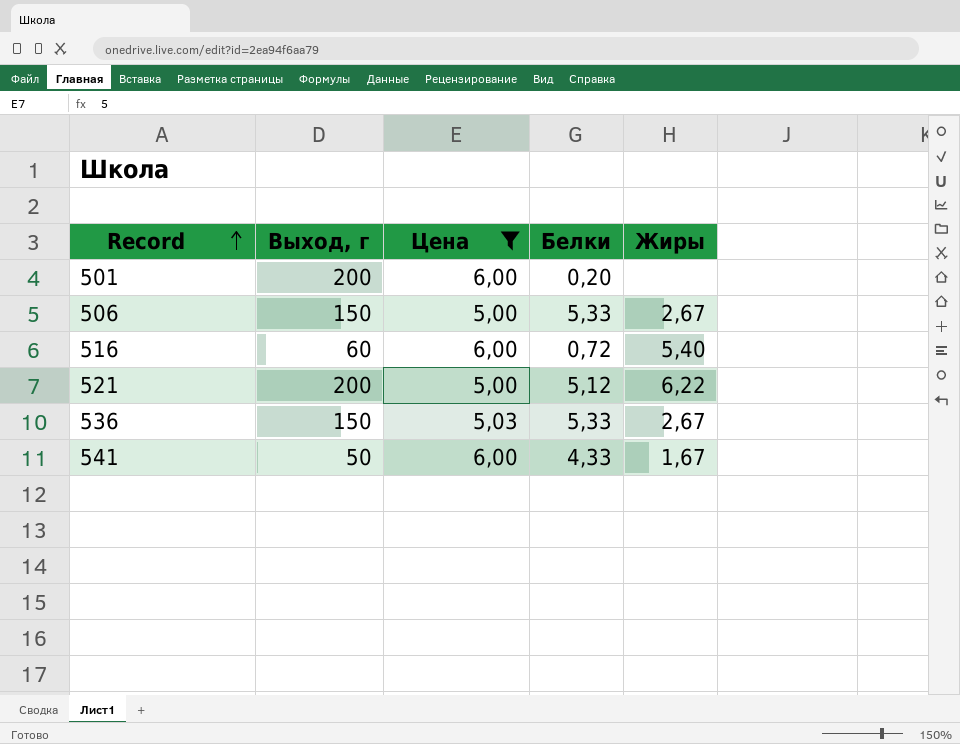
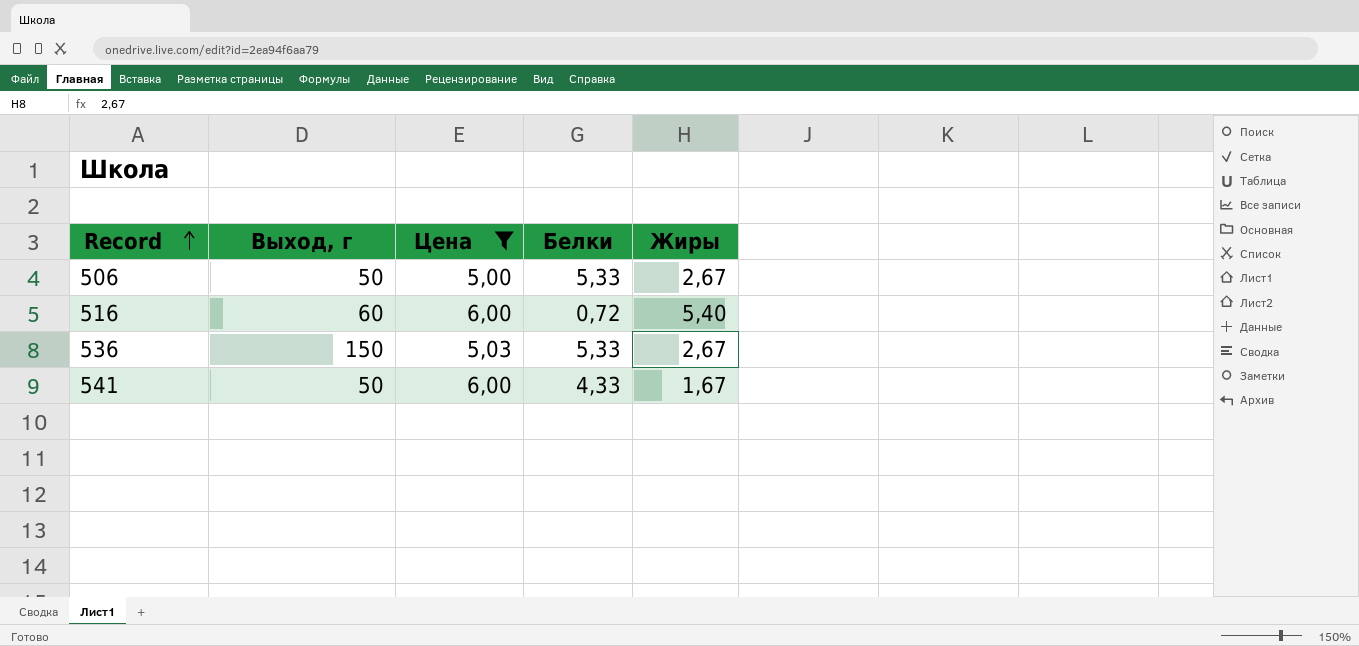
row 501: 200 | 6,00 | 0,20 | none -> none
row 521: 200 | 5,00 | 5,12 | 6,22 -> none
506 | Выход, г: 150 -> 50

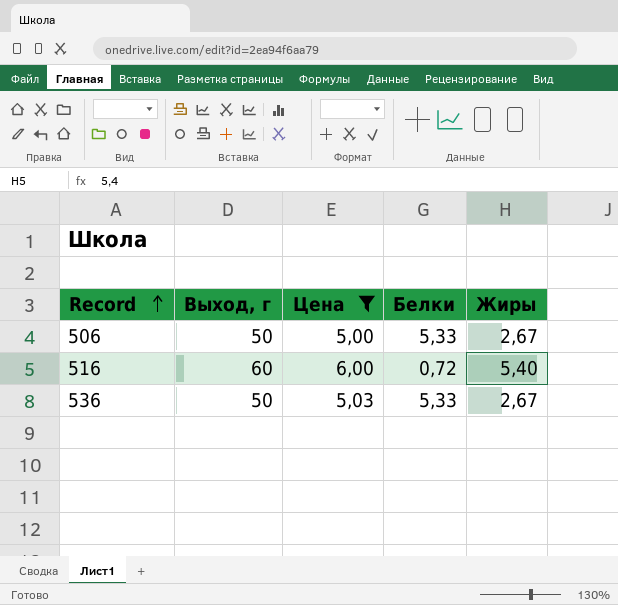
row 541: 50 | 6,00 | 4,33 | 1,67 -> none
536 | Выход, г: 150 -> 50

